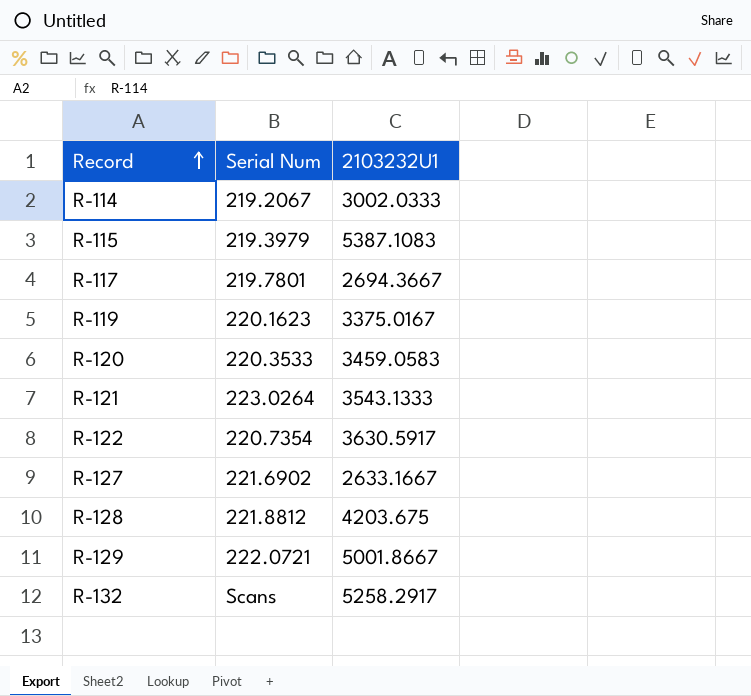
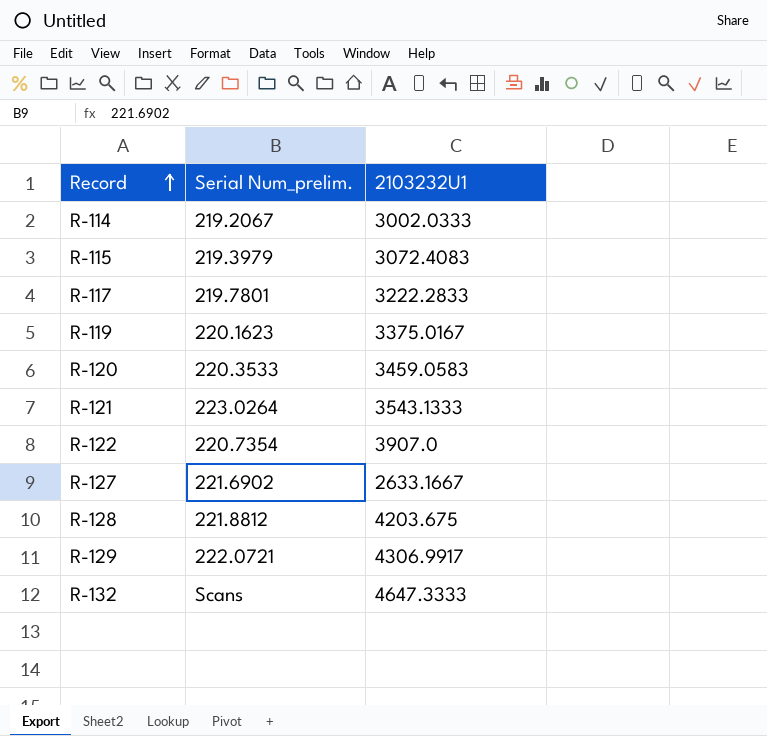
column name: Serial Num -> Serial Num_prelim.
R-115 | 2103232U1: 5387.1083 -> 3072.4083
R-117 | 2103232U1: 2694.3667 -> 3222.2833
R-122 | 2103232U1: 3630.5917 -> 3907.0
R-129 | 2103232U1: 5001.8667 -> 4306.9917
R-132 | 2103232U1: 5258.2917 -> 4647.3333

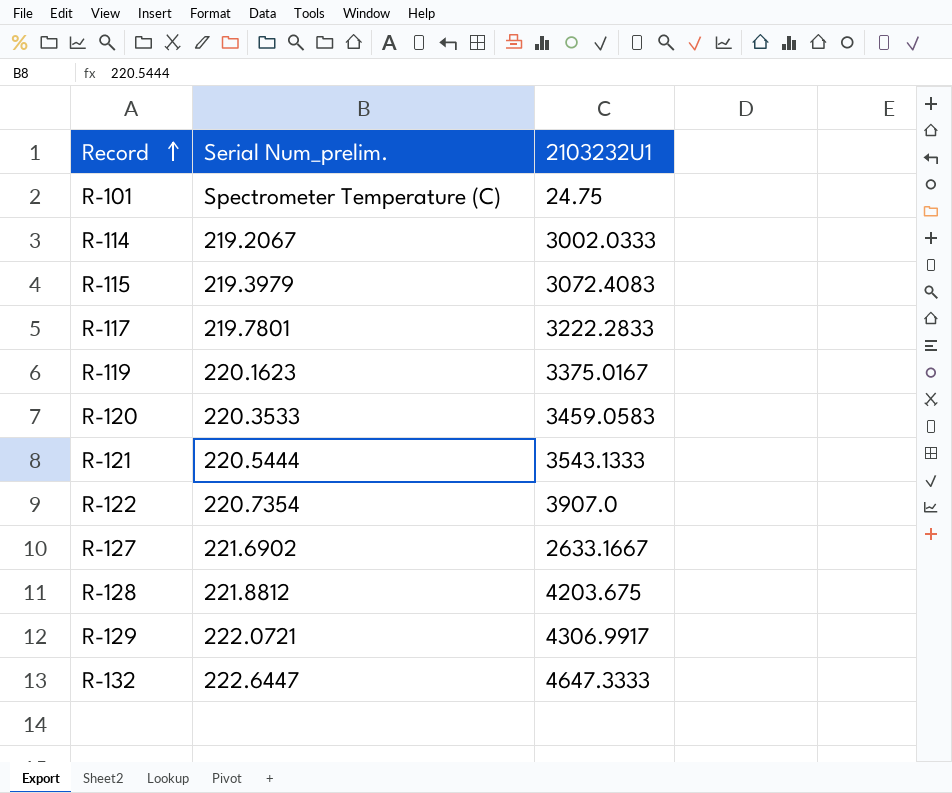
row R-101: none -> Spectrometer Temperature (C) | 24.75
R-121 | Serial Num_prelim.: 223.0264 -> 220.5444
R-132 | Serial Num_prelim.: Scans -> 222.6447

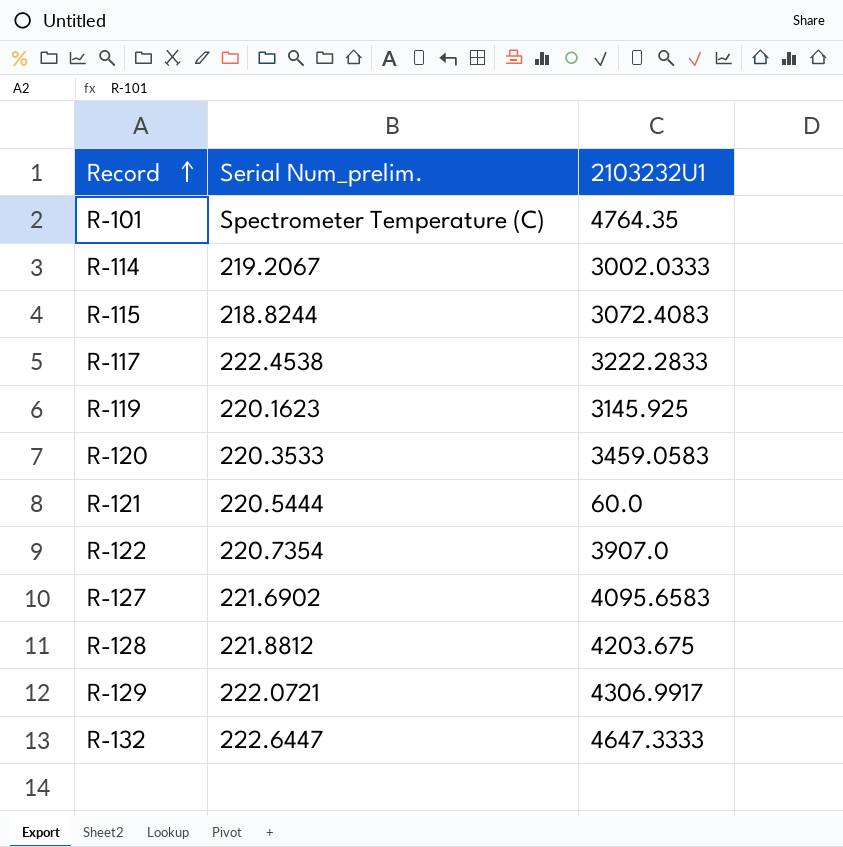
R-101 | 2103232U1: 24.75 -> 4764.35
R-115 | Serial Num_prelim.: 219.3979 -> 218.8244
R-117 | Serial Num_prelim.: 219.7801 -> 222.4538
R-119 | 2103232U1: 3375.0167 -> 3145.925
R-121 | 2103232U1: 3543.1333 -> 60.0
R-127 | 2103232U1: 2633.1667 -> 4095.6583

